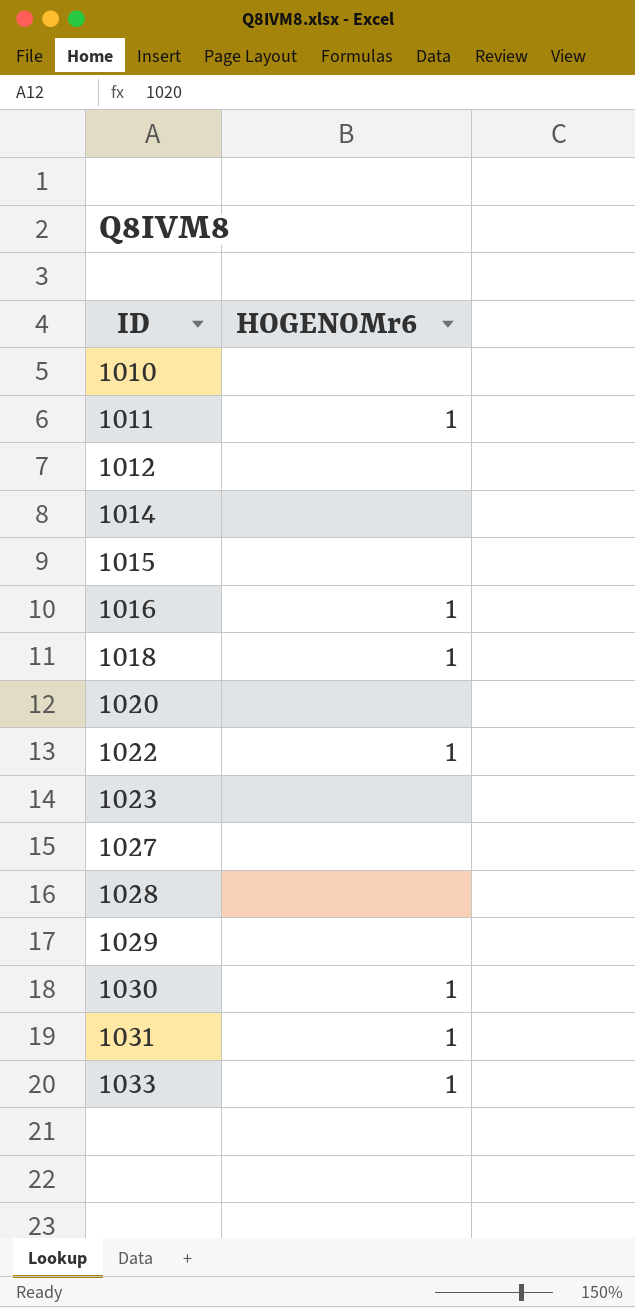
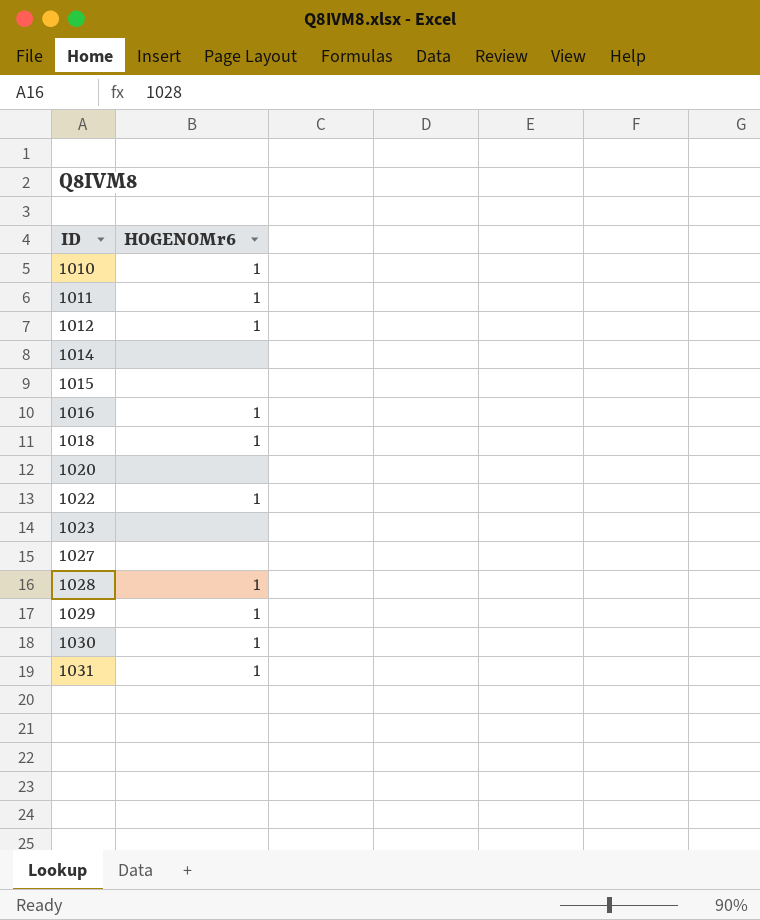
row 1033: 1 -> none
1010 | HOGENOMr6: none -> 1
1012 | HOGENOMr6: none -> 1
1028 | HOGENOMr6: none -> 1
1029 | HOGENOMr6: none -> 1

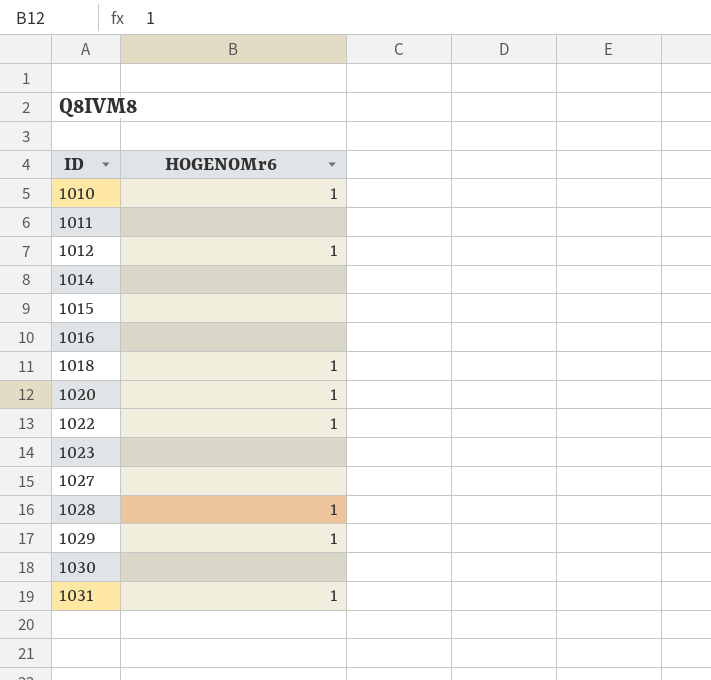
1011 | HOGENOMr6: 1 -> none
1016 | HOGENOMr6: 1 -> none
1020 | HOGENOMr6: none -> 1
1030 | HOGENOMr6: 1 -> none

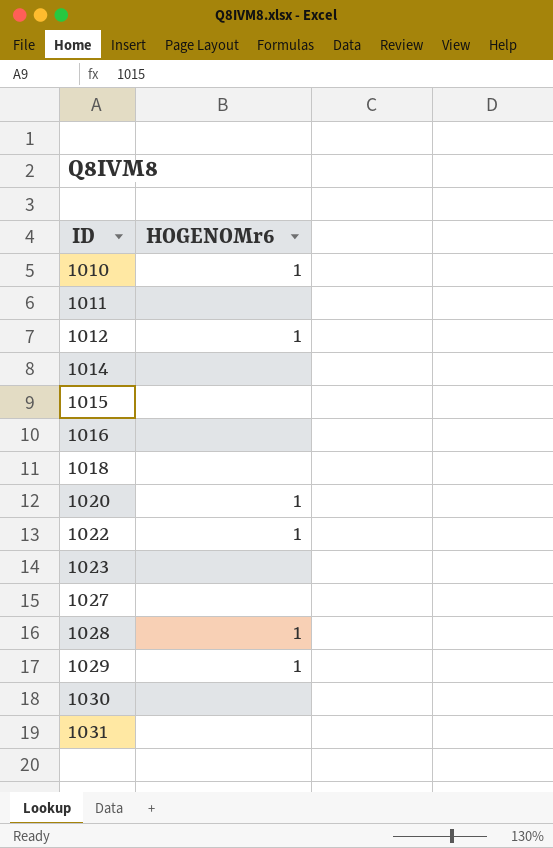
1018 | HOGENOMr6: 1 -> none
1031 | HOGENOMr6: 1 -> none

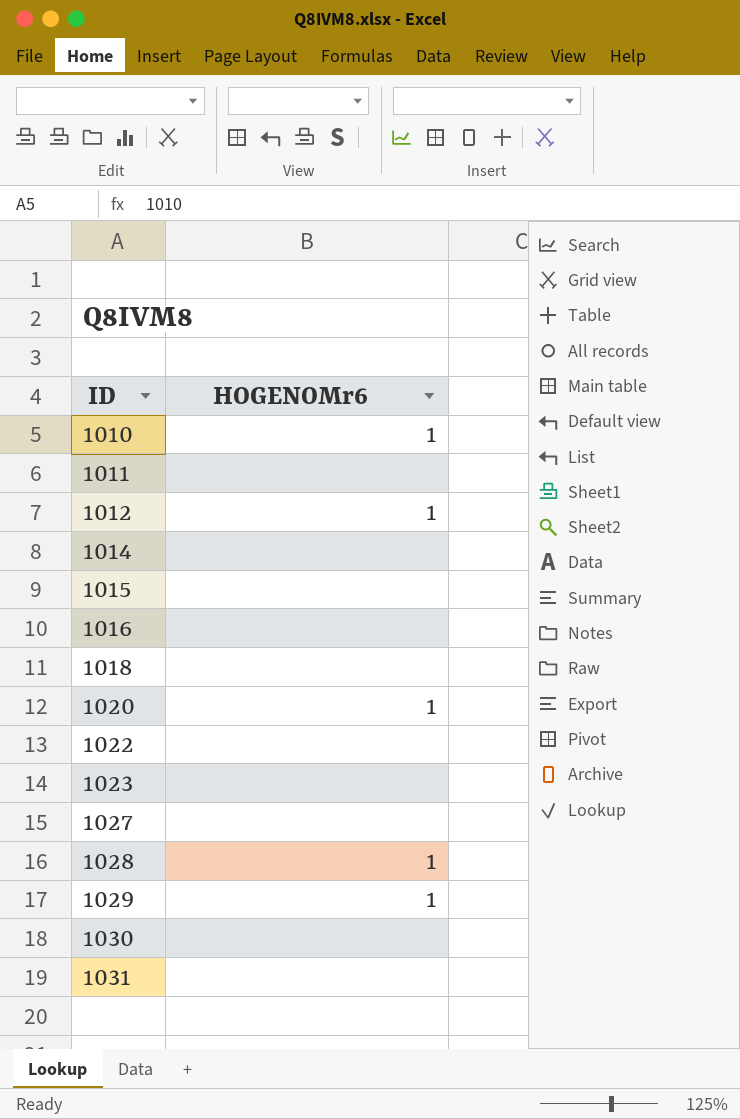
1022 | HOGENOMr6: 1 -> none

